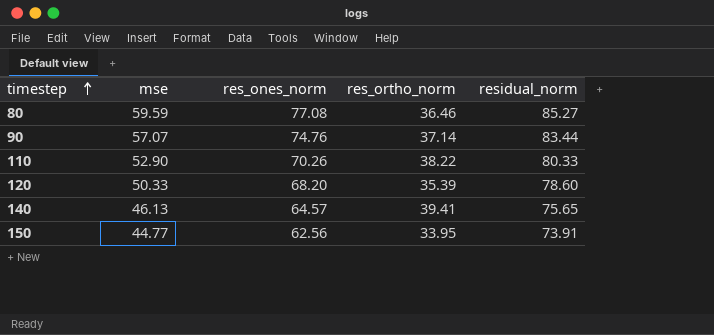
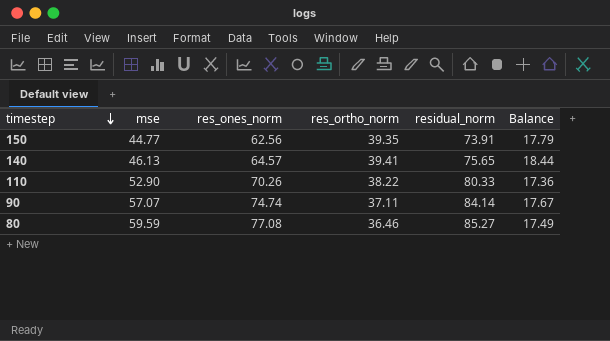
row order: timestep ascending -> timestep descending
column Balance | formula: none -> [res_ones_norm] - [mse]
row 120: 50.33 | 68.20 | 35.39 | 78.60 -> none
150 | res_ortho_norm: 33.95 -> 39.35
90 | res_ones_norm: 74.76 -> 74.74
90 | res_ortho_norm: 37.14 -> 37.11
90 | residual_norm: 83.44 -> 84.14

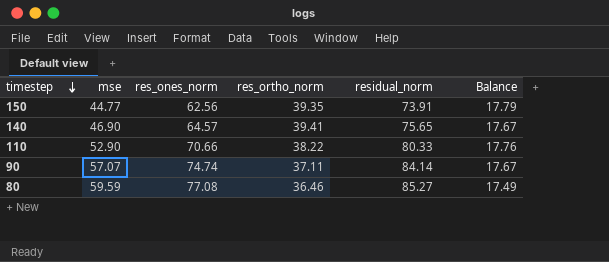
140 | mse: 46.13 -> 46.90
140 | Balance: 18.44 -> 17.67
110 | res_ones_norm: 70.26 -> 70.66
110 | Balance: 17.36 -> 17.76

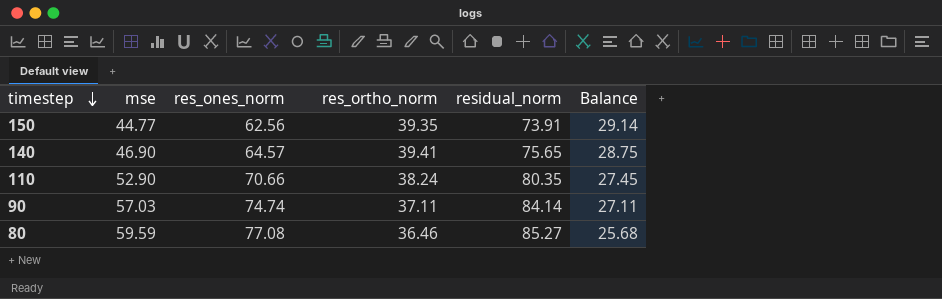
column Balance | formula: [res_ones_norm] - [mse] -> [residual_norm] - [mse]
110 | res_ortho_norm: 38.22 -> 38.24
110 | residual_norm: 80.33 -> 80.35
90 | mse: 57.07 -> 57.03

